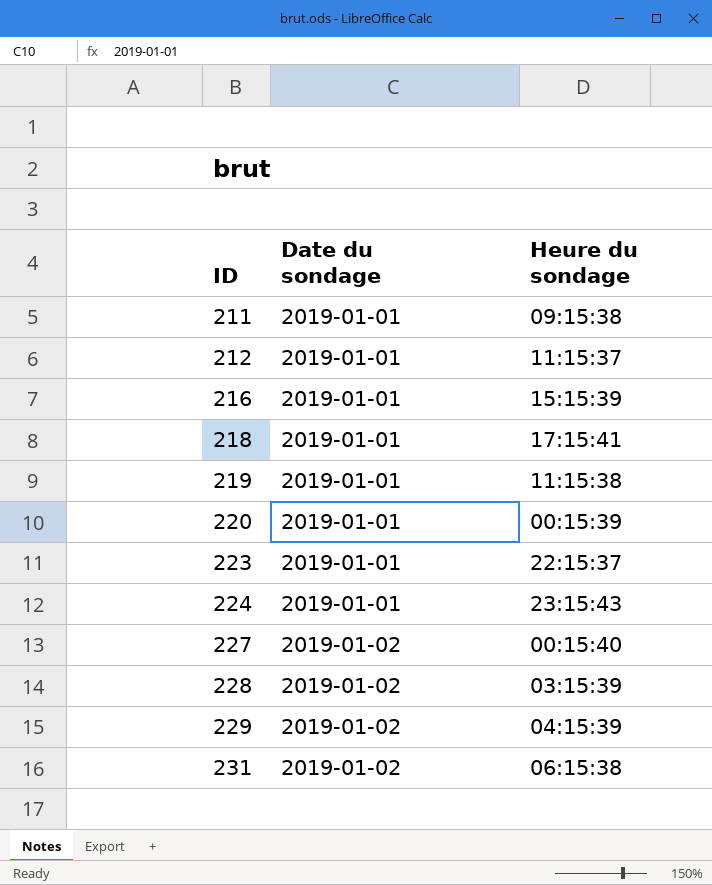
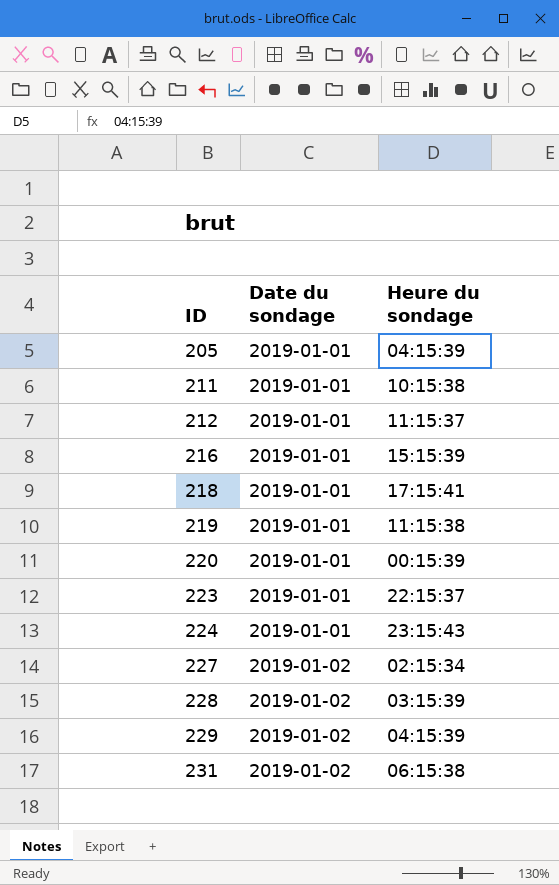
row 205: none -> 2019-01-01 | 04:15:39
211 | Heure du sondage: 09:15:38 -> 10:15:38
227 | Heure du sondage: 00:15:40 -> 02:15:34

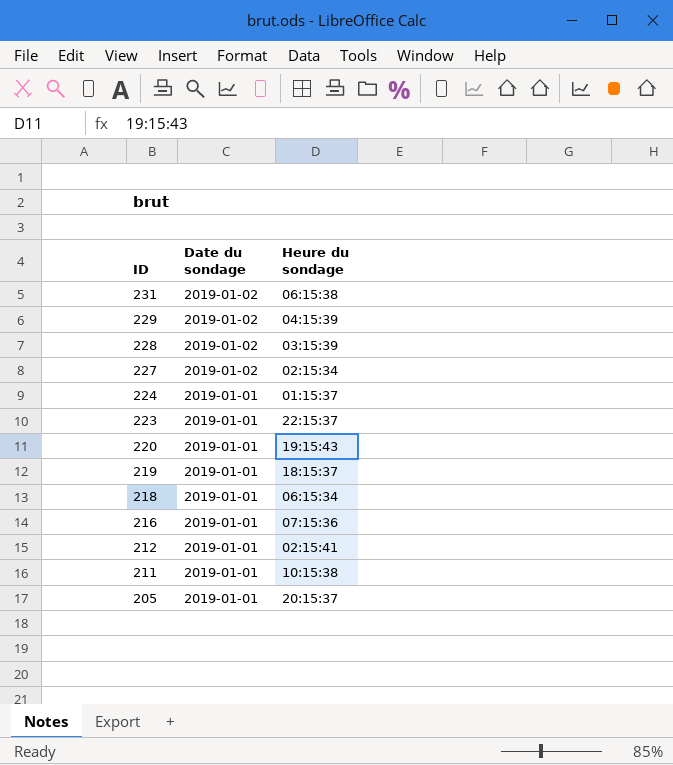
row order: ID ascending -> ID descending
224 | Heure du sondage: 23:15:43 -> 01:15:37
220 | Heure du sondage: 00:15:39 -> 19:15:43
219 | Heure du sondage: 11:15:38 -> 18:15:37
218 | Heure du sondage: 17:15:41 -> 06:15:34
216 | Heure du sondage: 15:15:39 -> 07:15:36
212 | Heure du sondage: 11:15:37 -> 02:15:41
205 | Heure du sondage: 04:15:39 -> 20:15:37

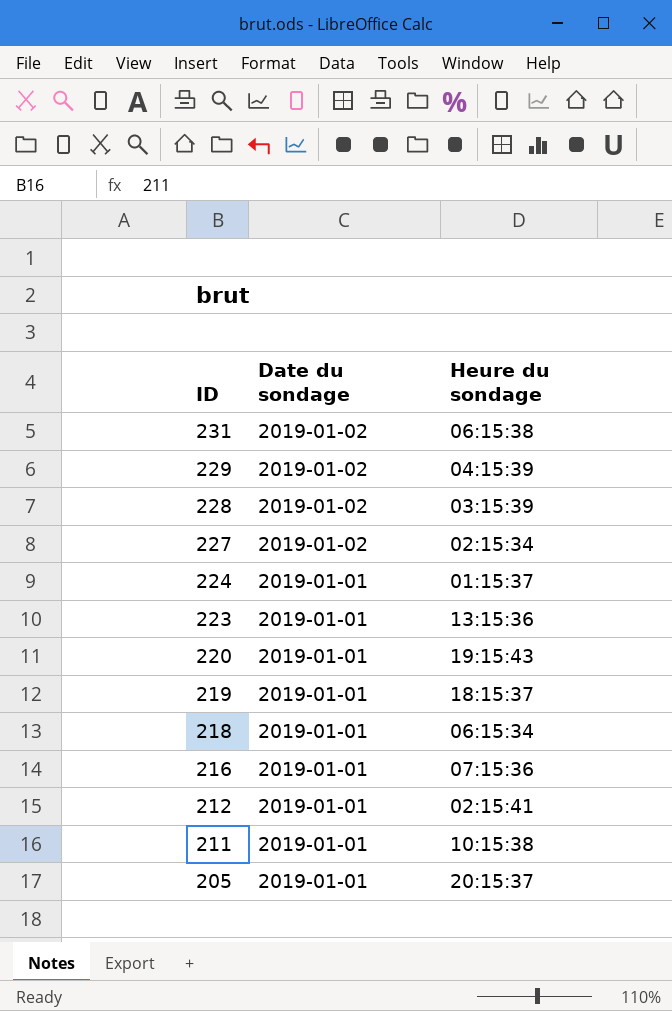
223 | Heure du sondage: 22:15:37 -> 13:15:36

